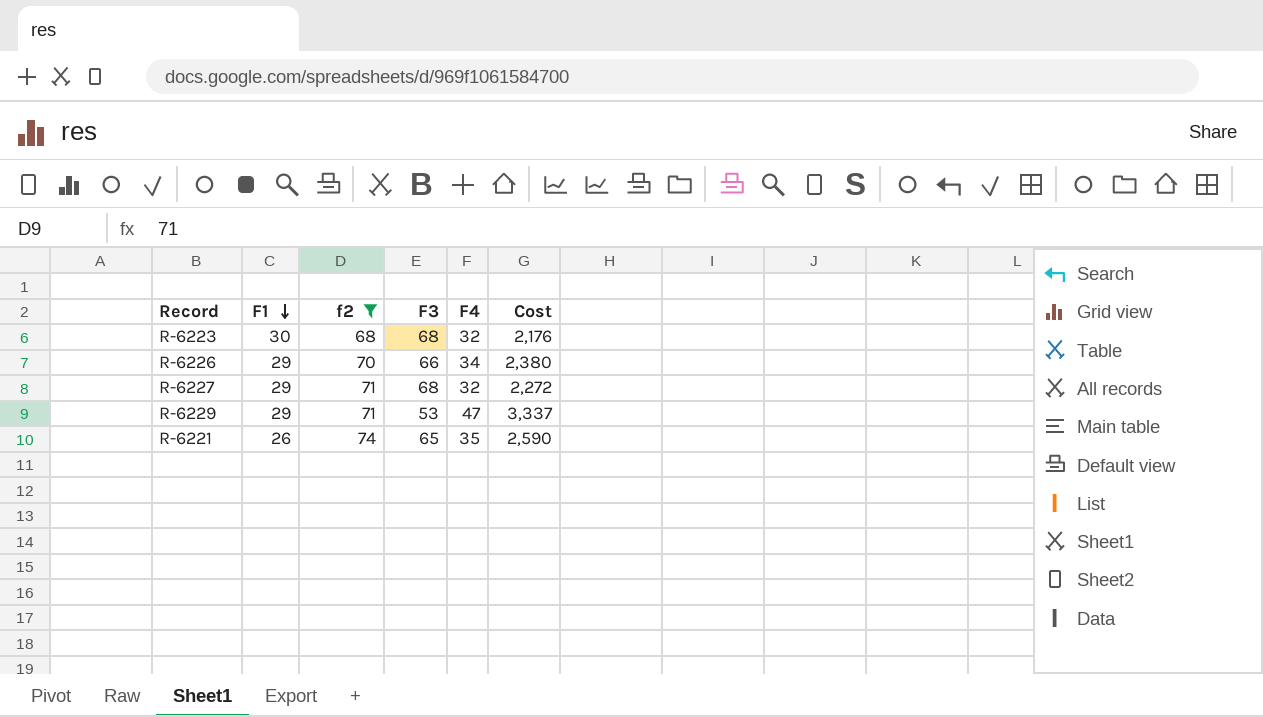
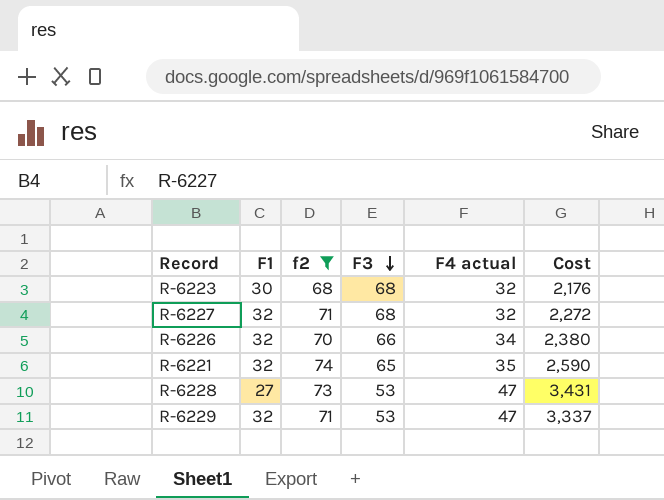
row order: F1 descending -> F3 descending
column name: F4 -> F4 actual
R-6227 | F1: 29 -> 32
R-6226 | F1: 29 -> 32
R-6221 | F1: 26 -> 32
row R-6228: none -> 27 | 73 | 53 | 47 | 3,431
R-6229 | F1: 29 -> 32

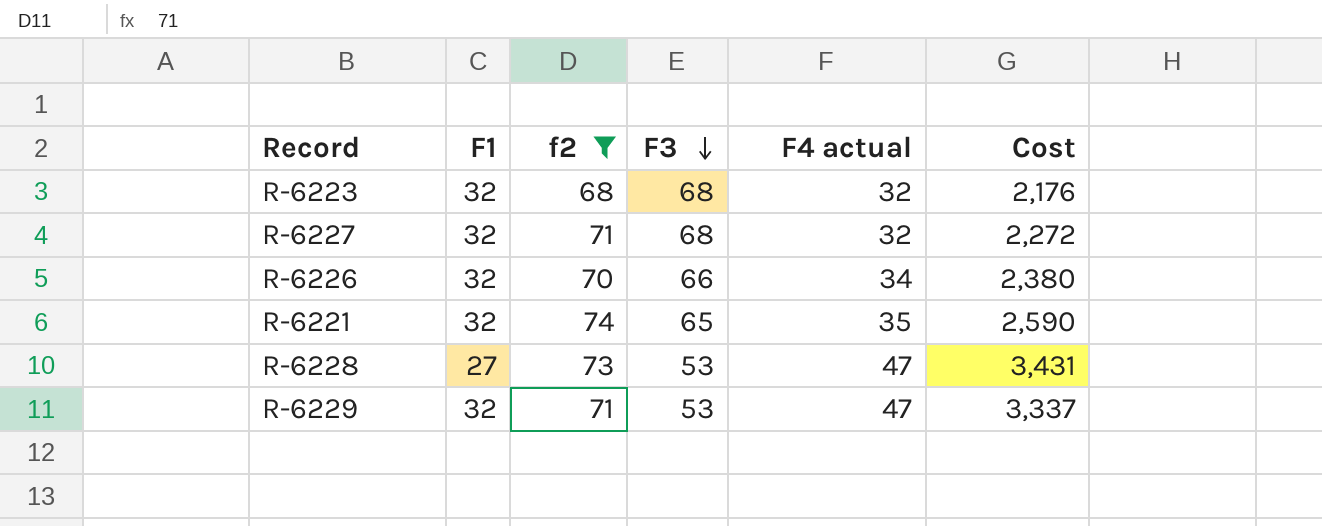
R-6223 | F1: 30 -> 32

